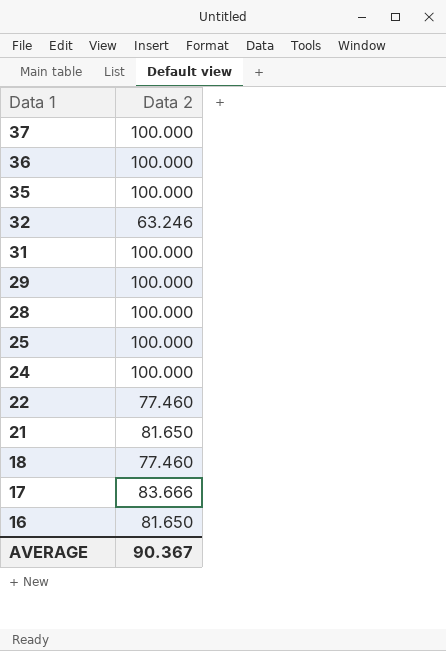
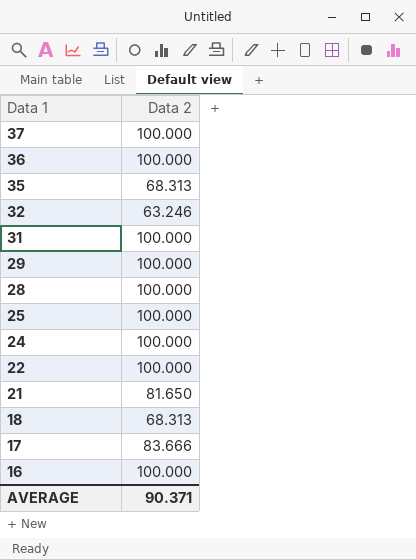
35 | Data 2: 100.000 -> 68.313
22 | Data 2: 77.460 -> 100.000
18 | Data 2: 77.460 -> 68.313
16 | Data 2: 81.650 -> 100.000
AVERAGE | Data 2: 90.367 -> 90.371

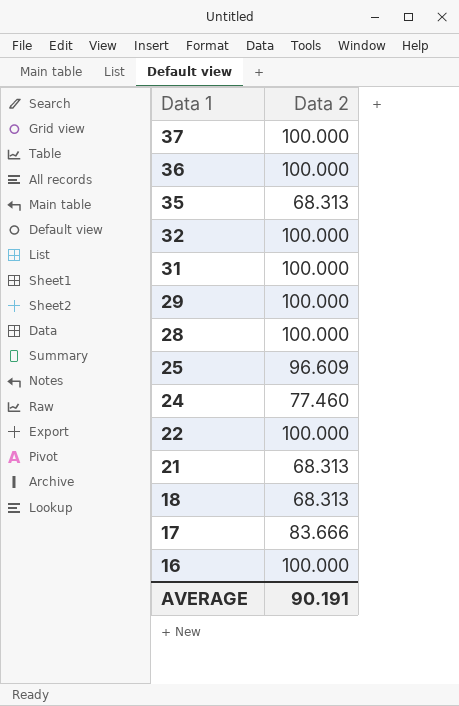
32 | Data 2: 63.246 -> 100.000
25 | Data 2: 100.000 -> 96.609
24 | Data 2: 100.000 -> 77.460
21 | Data 2: 81.650 -> 68.313
AVERAGE | Data 2: 90.371 -> 90.191

